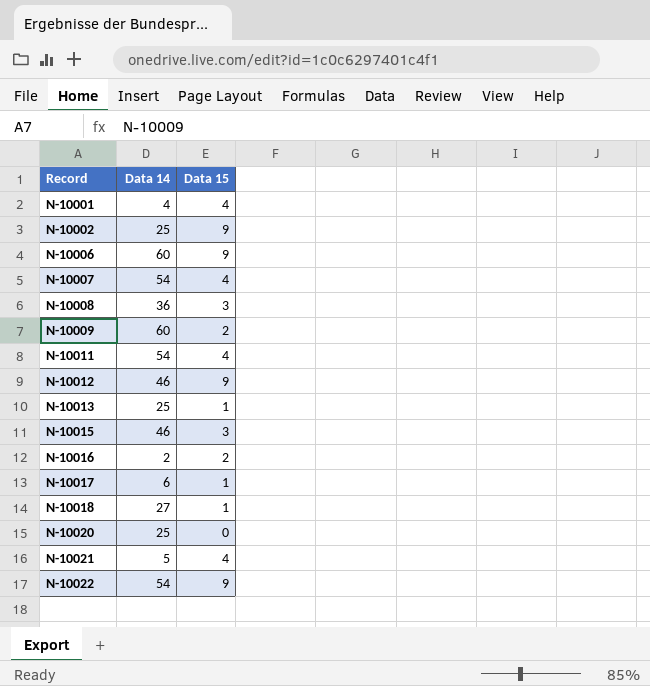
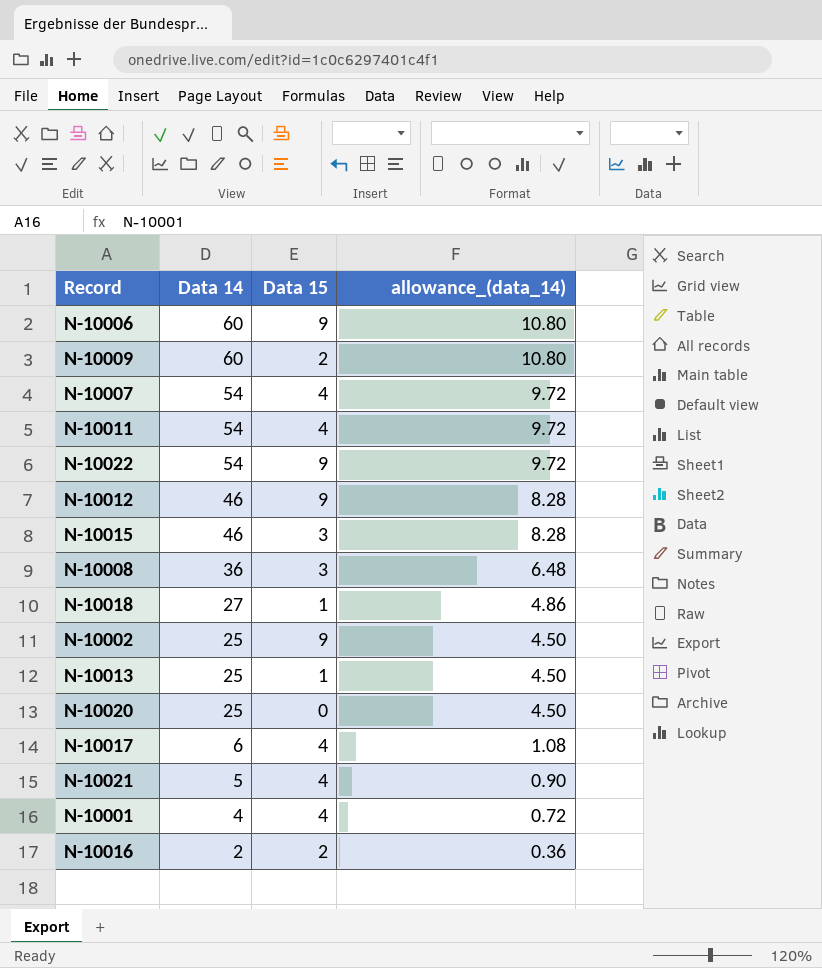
row order: Record ascending -> Data 14 descending
column allowance_(data_14) | formula: none -> [Data 14] * 0.18
N-10017 | Data 15: 1 -> 4

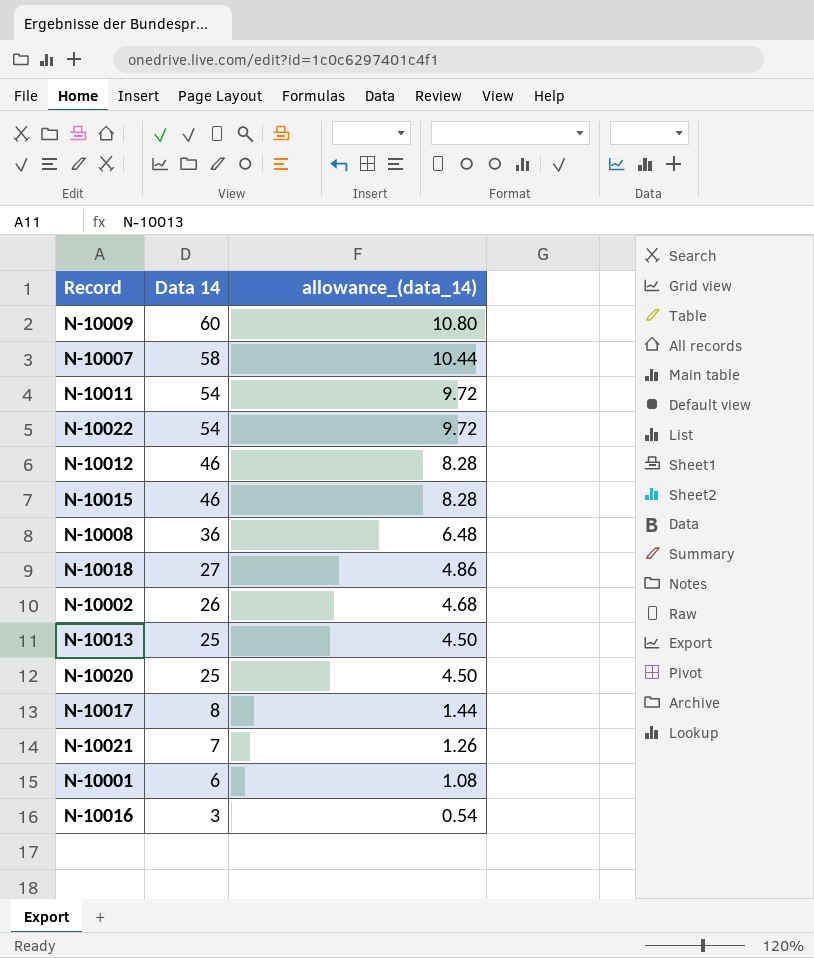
column Data 15 | position: 3 -> none
row N-10006: 60 | 9 | 10.80 -> none
N-10007 | Data 14: 54 -> 58
N-10007 | allowance_(data_14): 9.72 -> 10.44
N-10002 | Data 14: 25 -> 26
N-10002 | allowance_(data_14): 4.50 -> 4.68
N-10017 | Data 14: 6 -> 8
N-10017 | allowance_(data_14): 1.08 -> 1.44
N-10021 | Data 14: 5 -> 7
N-10021 | allowance_(data_14): 0.90 -> 1.26
N-10001 | Data 14: 4 -> 6
N-10001 | allowance_(data_14): 0.72 -> 1.08
N-10016 | Data 14: 2 -> 3
N-10016 | allowance_(data_14): 0.36 -> 0.54

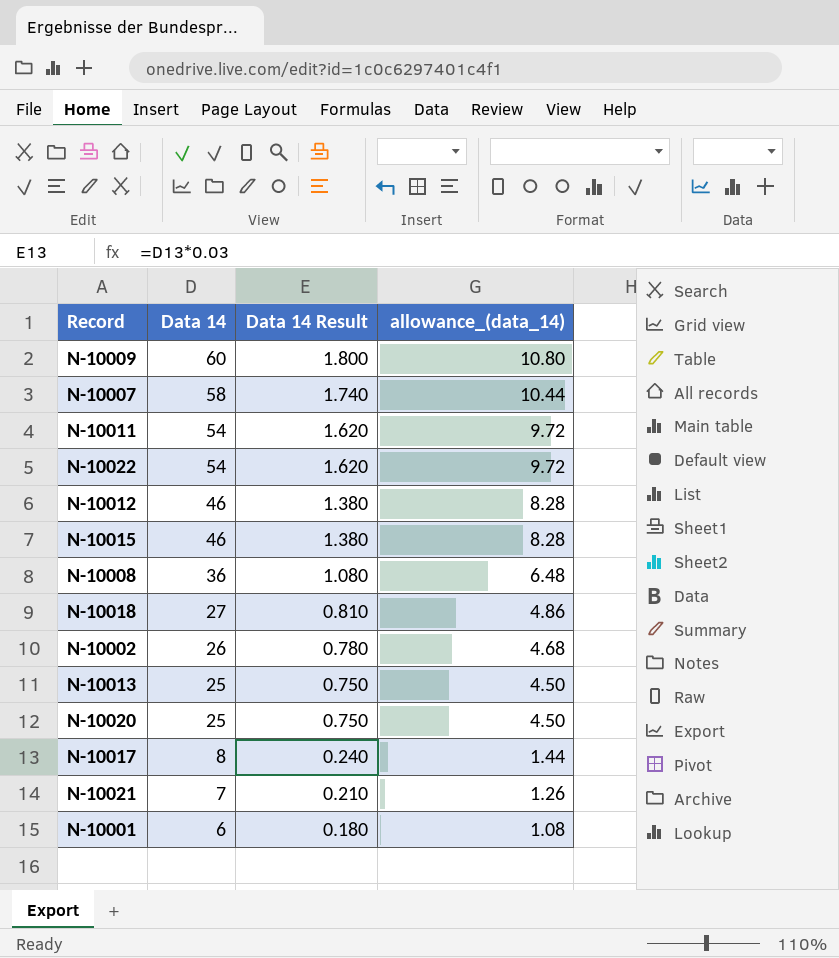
column Data 14 Result | formula: none -> [Data 14] * 0.03
row N-10016: 3 | 0.54 -> none

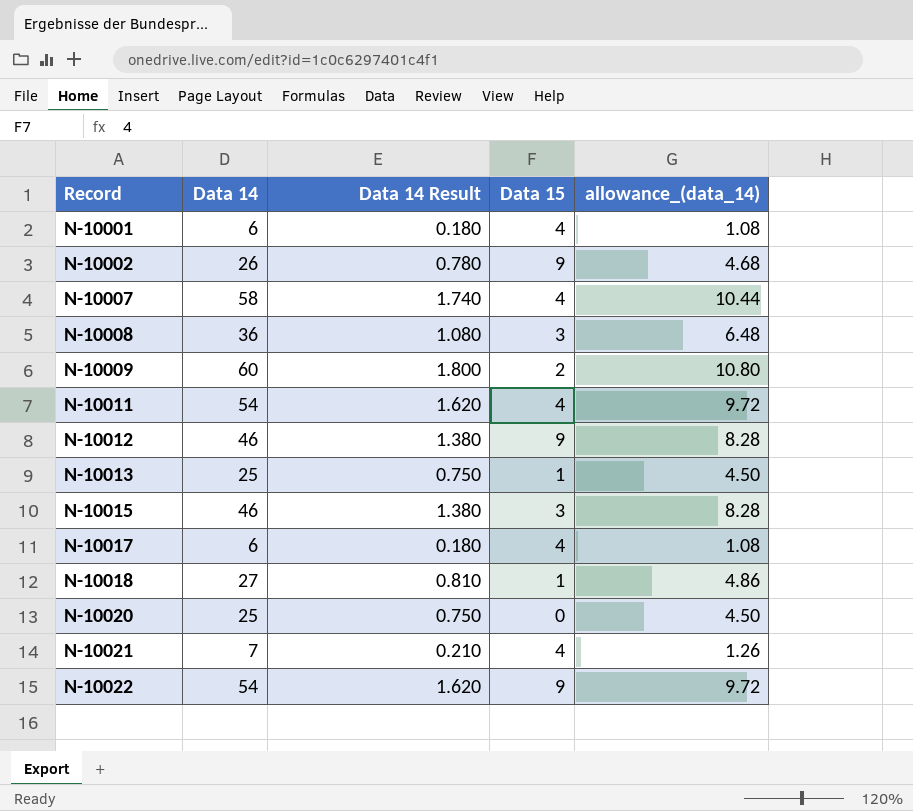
row order: Data 14 descending -> Record ascending
column Data 15 | position: none -> 4
N-10017 | Data 14: 8 -> 6
N-10017 | Data 14 Result: 0.240 -> 0.180
N-10017 | allowance_(data_14): 1.44 -> 1.08

